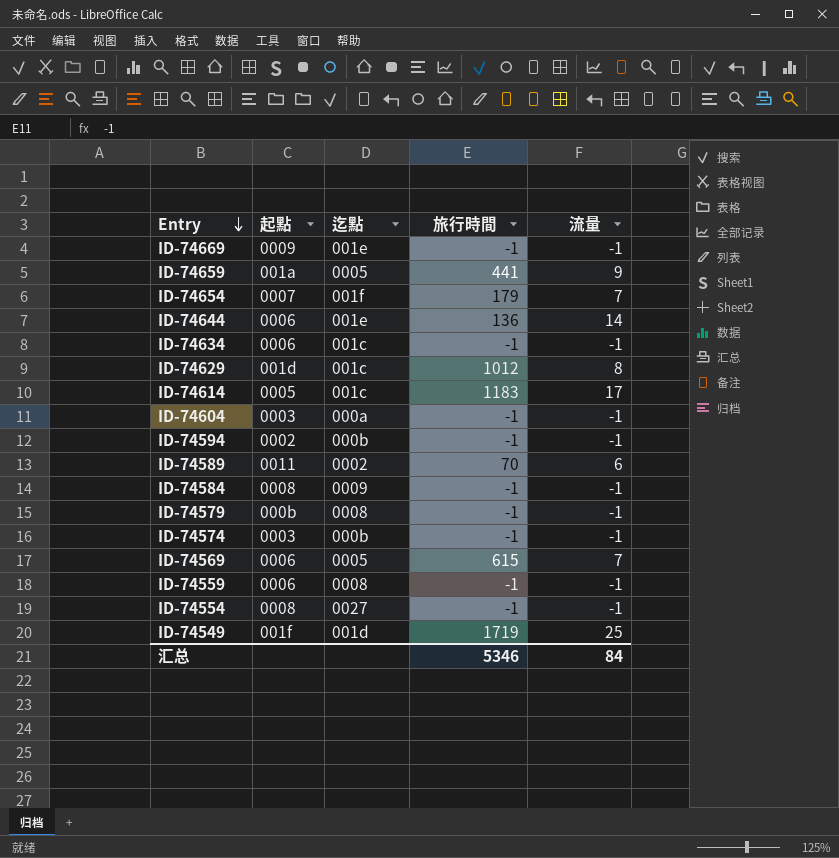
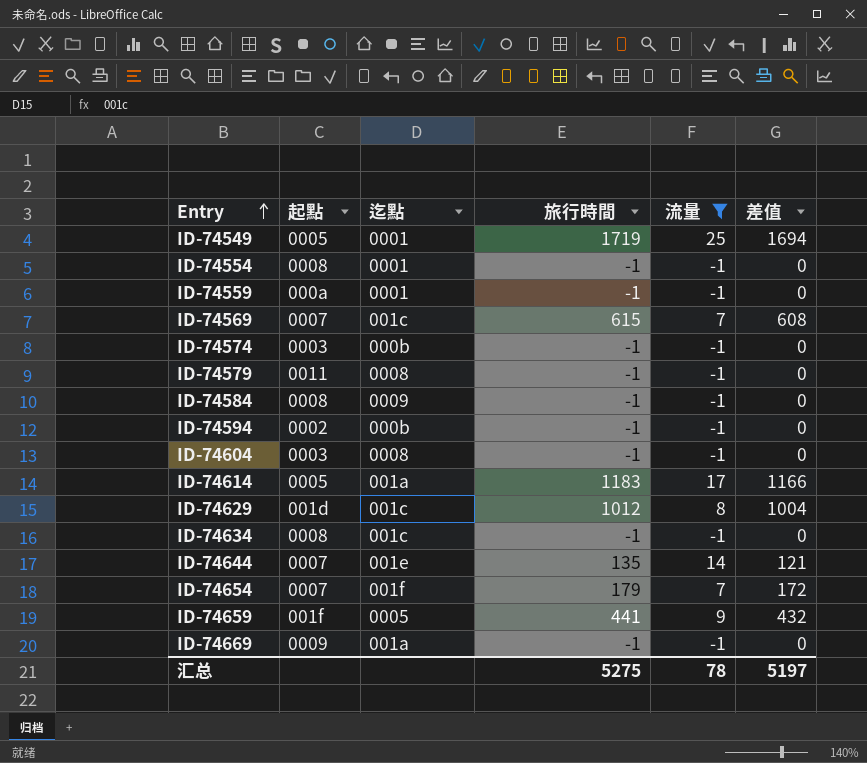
filter: none -> 流量 != 6
row order: Entry descending -> Entry ascending
column 差值 | formula: none -> [旅行時間] - [流量]
ID-74549 | 起點: 001f -> 0005
ID-74549 | 迄點: 001d -> 0001
ID-74554 | 迄點: 0027 -> 0001
ID-74559 | 起點: 0006 -> 000a
ID-74559 | 迄點: 0008 -> 0001
ID-74569 | 起點: 0006 -> 0007
ID-74569 | 迄點: 0005 -> 001c
ID-74579 | 起點: 000b -> 0011
ID-74604 | 迄點: 000a -> 0008
ID-74614 | 迄點: 001c -> 001a
ID-74634 | 起點: 0006 -> 0008
ID-74644 | 起點: 0006 -> 0007
ID-74644 | 旅行時間: 136 -> 135
ID-74659 | 起點: 001a -> 001f
ID-74669 | 迄點: 001e -> 001a
汇总 | 旅行時間: 5346 -> 5275
汇总 | 流量: 84 -> 78

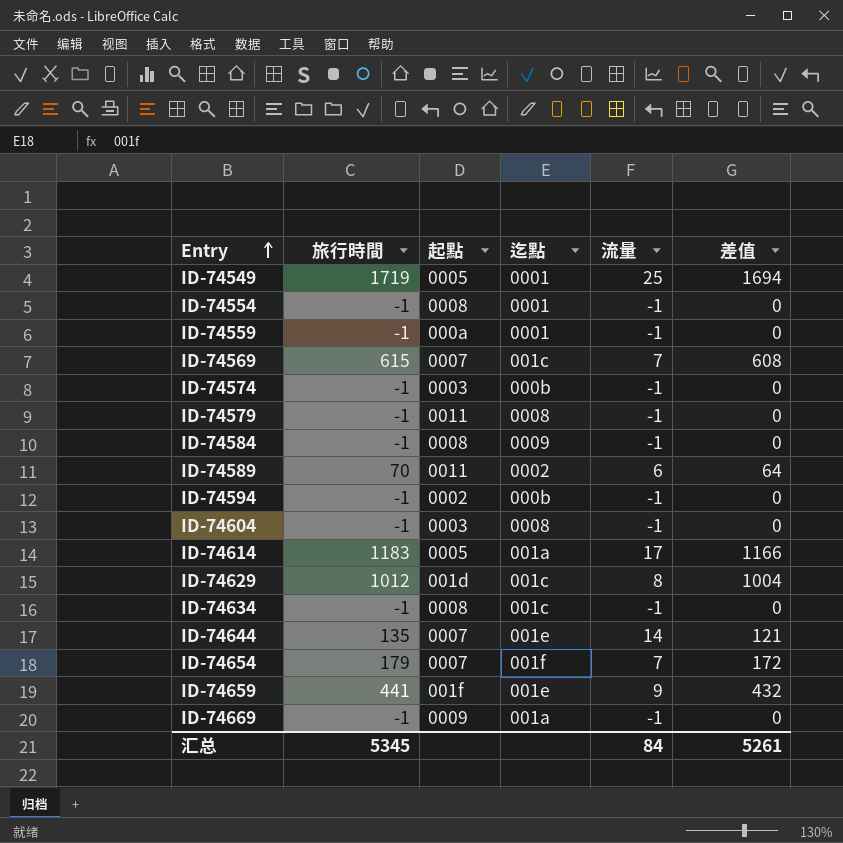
filter: 流量 != 6 -> none
column 旅行時間 | position: 4 -> 2
ID-74659 | 迄點: 0005 -> 001e
汇总 | 旅行時間: 5275 -> 5345
汇总 | 流量: 78 -> 84
汇总 | 差值: 5197 -> 5261

